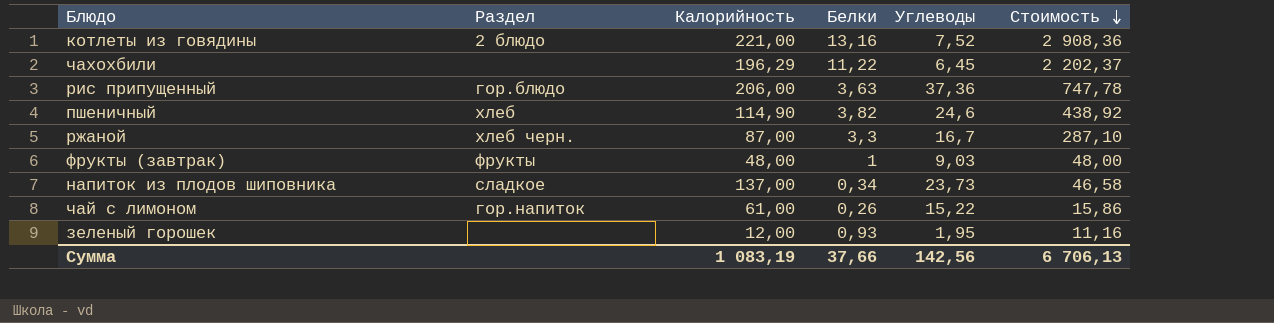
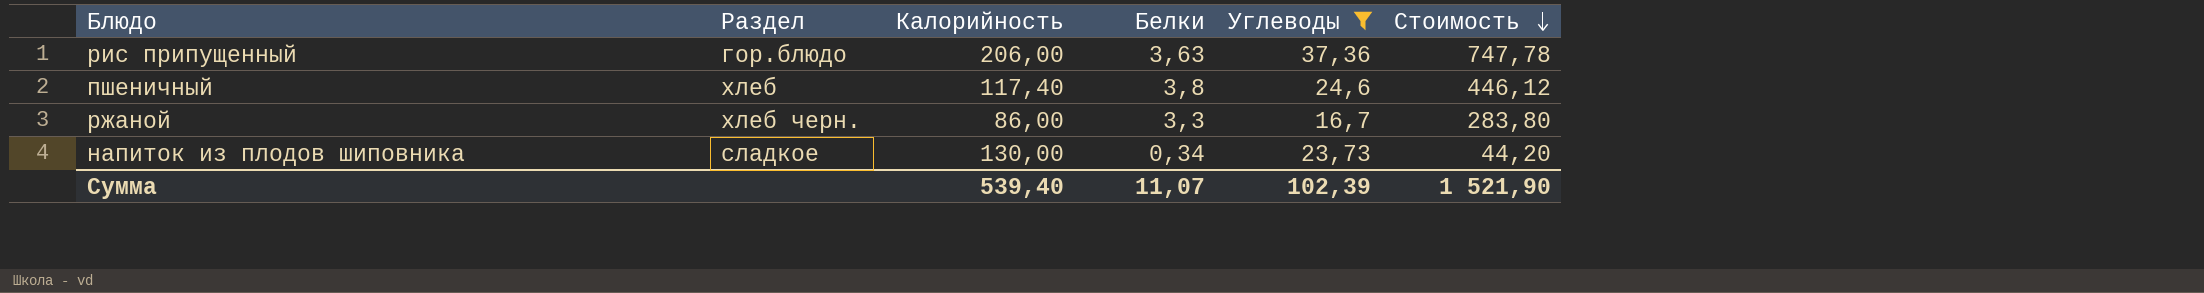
filter: none -> Углеводы >= 16,7
пшеничный | Калорийность: 114,90 -> 117,40
пшеничный | Белки: 3,82 -> 3,8
пшеничный | Стоимость: 438,92 -> 446,12
ржаной | Калорийность: 87,00 -> 86,00
ржаной | Стоимость: 287,10 -> 283,80
напиток из плодов шиповника | Калорийность: 137,00 -> 130,00
напиток из плодов шиповника | Стоимость: 46,58 -> 44,20
Сумма | Калорийность: 1 083,19 -> 539,40
Сумма | Белки: 37,66 -> 11,07
Сумма | Углеводы: 142,56 -> 102,39
Сумма | Стоимость: 6 706,13 -> 1 521,90

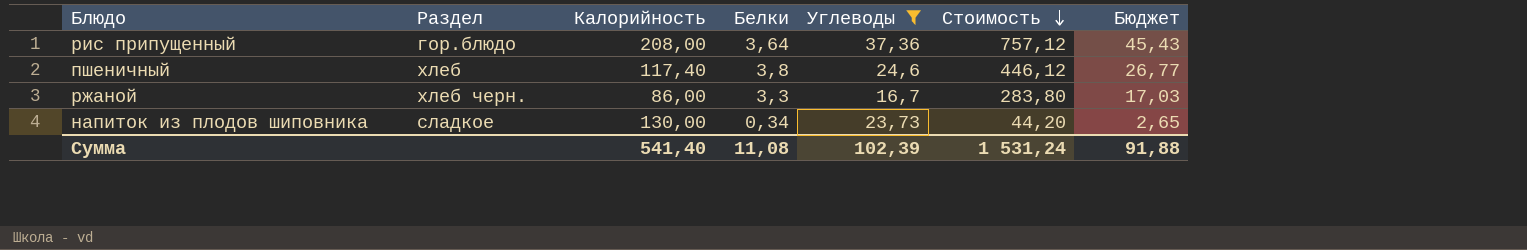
column Бюджет | formula: none -> [Стоимость] * 0,06
рис припущенный | Калорийность: 206,00 -> 208,00
рис припущенный | Белки: 3,63 -> 3,64
рис припущенный | Стоимость: 747,78 -> 757,12
Сумма | Калорийность: 539,40 -> 541,40
Сумма | Белки: 11,07 -> 11,08
Сумма | Стоимость: 1 521,90 -> 1 531,24

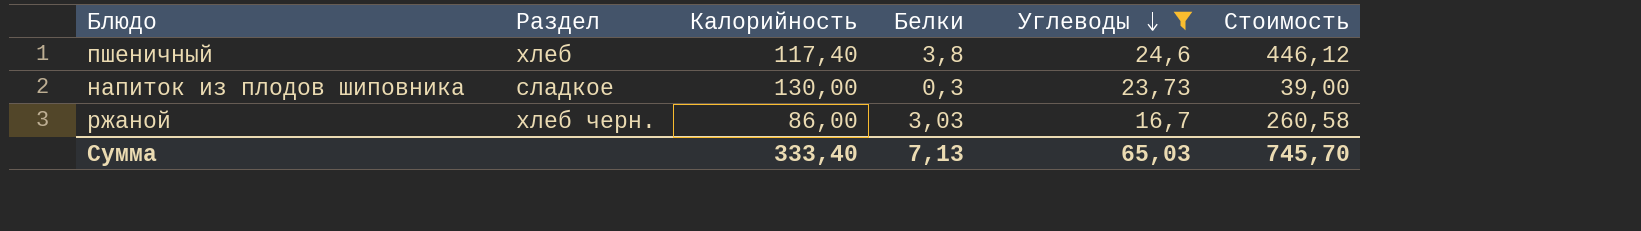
row order: Стоимость descending -> Углеводы descending
column Бюджет | formula: [Стоимость] * 0,06 -> none
row рис припущенный: гор.блюдо | 208,00 | 3,64 | 37,36 | 757,12 | 45,43 -> none
напиток из плодов шиповника | Белки: 0,34 -> 0,3
напиток из плодов шиповника | Стоимость: 44,20 -> 39,00
ржаной | Белки: 3,3 -> 3,03
ржаной | Стоимость: 283,80 -> 260,58
Сумма | Калорийность: 541,40 -> 333,40
Сумма | Белки: 11,08 -> 7,13
Сумма | Углеводы: 102,39 -> 65,03
Сумма | Стоимость: 1 531,24 -> 745,70

